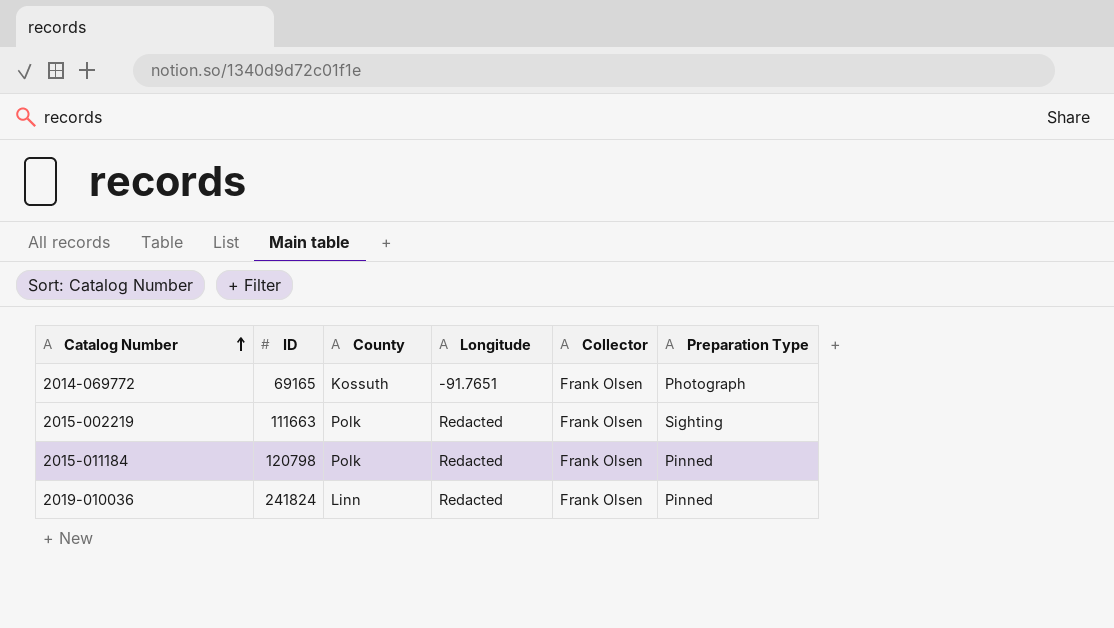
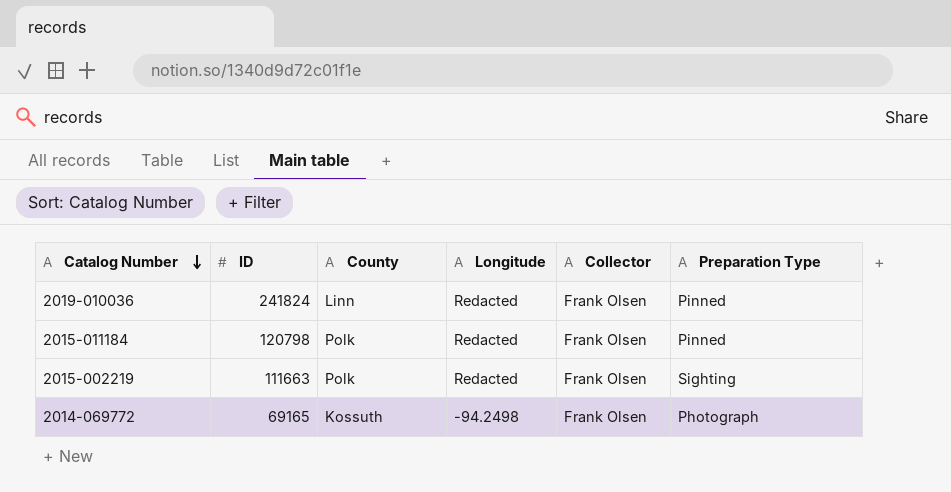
row order: Catalog Number ascending -> Catalog Number descending
2014-069772 | Longitude: -91.7651 -> -94.2498

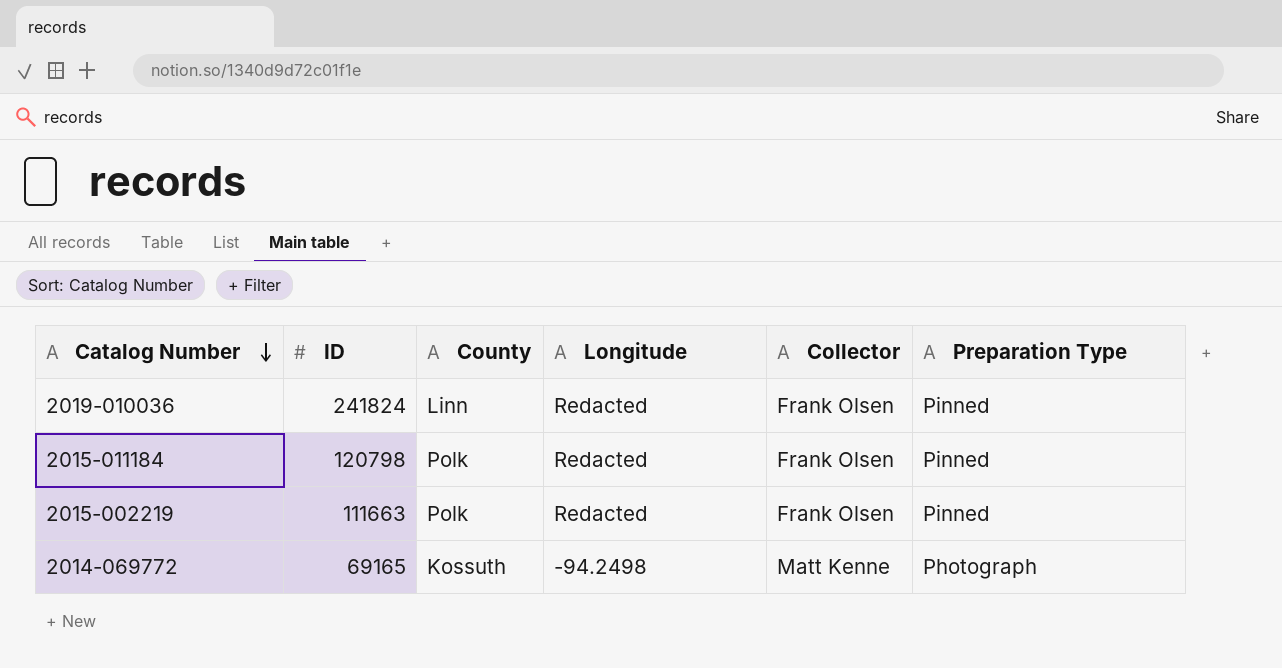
2015-002219 | Preparation Type: Sighting -> Pinned
2014-069772 | Collector: Frank Olsen -> Matt Kenne

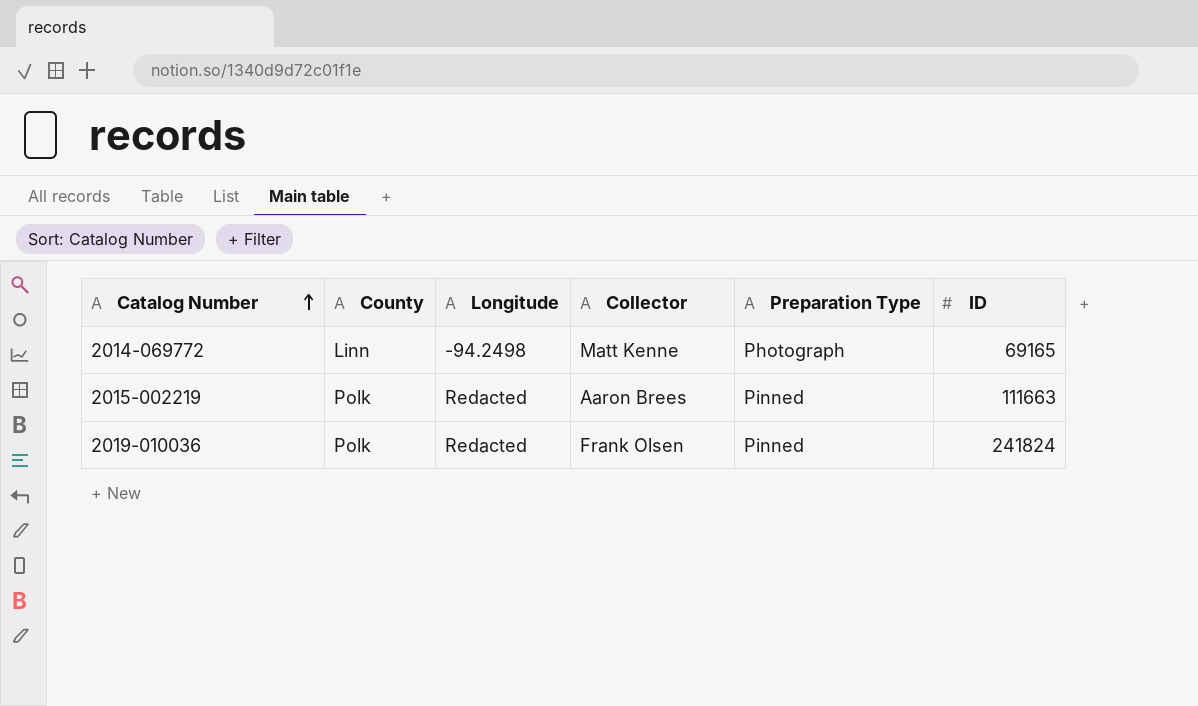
row order: Catalog Number descending -> Catalog Number ascending
column ID | position: 2 -> 6
row 2015-011184: 120798 | Polk | Redacted | Frank Olsen | Pinned -> none
2014-069772 | County: Kossuth -> Linn
2015-002219 | Collector: Frank Olsen -> Aaron Brees
2019-010036 | County: Linn -> Polk

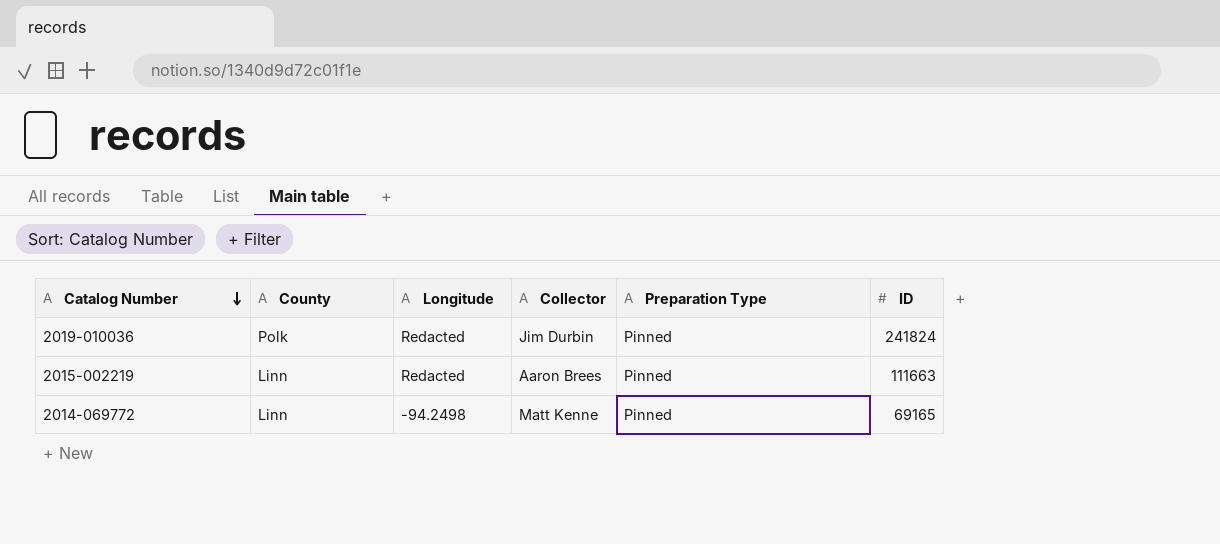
row order: Catalog Number ascending -> Catalog Number descending
2019-010036 | Collector: Frank Olsen -> Jim Durbin
2015-002219 | County: Polk -> Linn
2014-069772 | Preparation Type: Photograph -> Pinned

